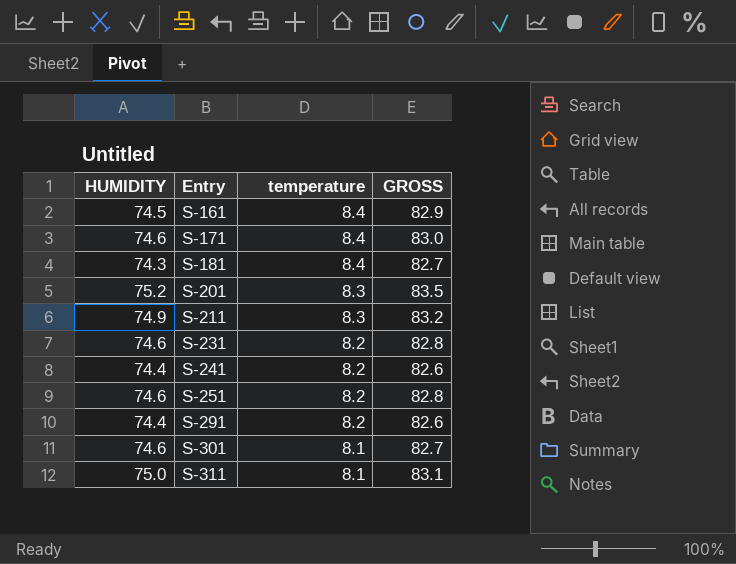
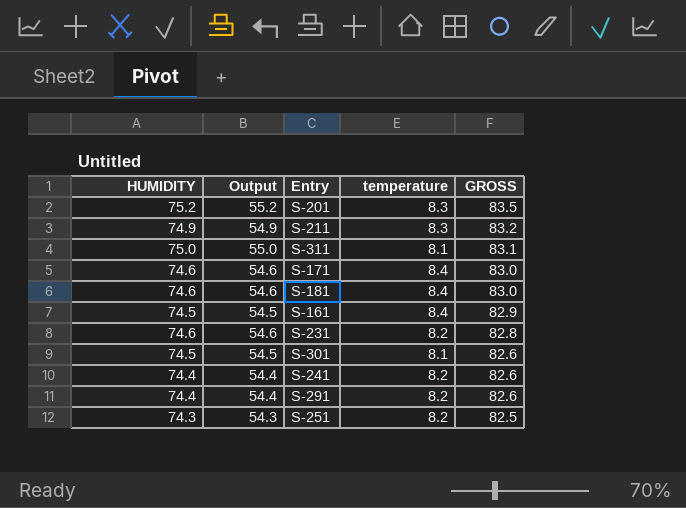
row order: Entry ascending -> GROSS descending
column Output | formula: none -> [HUMIDITY] - 20
S-181 | HUMIDITY: 74.3 -> 74.6
S-181 | GROSS: 82.7 -> 83.0
S-301 | HUMIDITY: 74.6 -> 74.5
S-301 | GROSS: 82.7 -> 82.6
S-251 | HUMIDITY: 74.6 -> 74.3
S-251 | GROSS: 82.8 -> 82.5

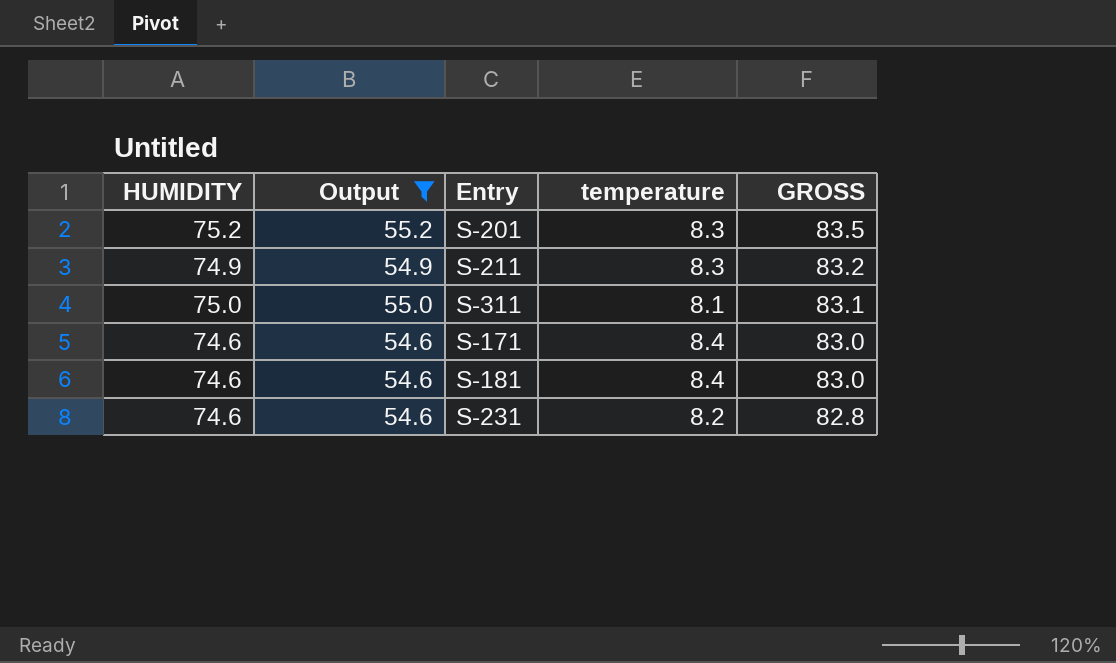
filter: none -> Output >= 54.6

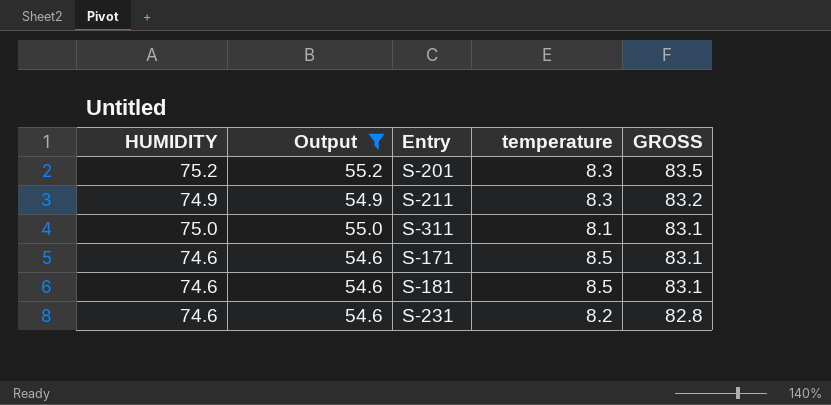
S-171 | temperature: 8.4 -> 8.5
S-171 | GROSS: 83.0 -> 83.1
S-181 | temperature: 8.4 -> 8.5
S-181 | GROSS: 83.0 -> 83.1

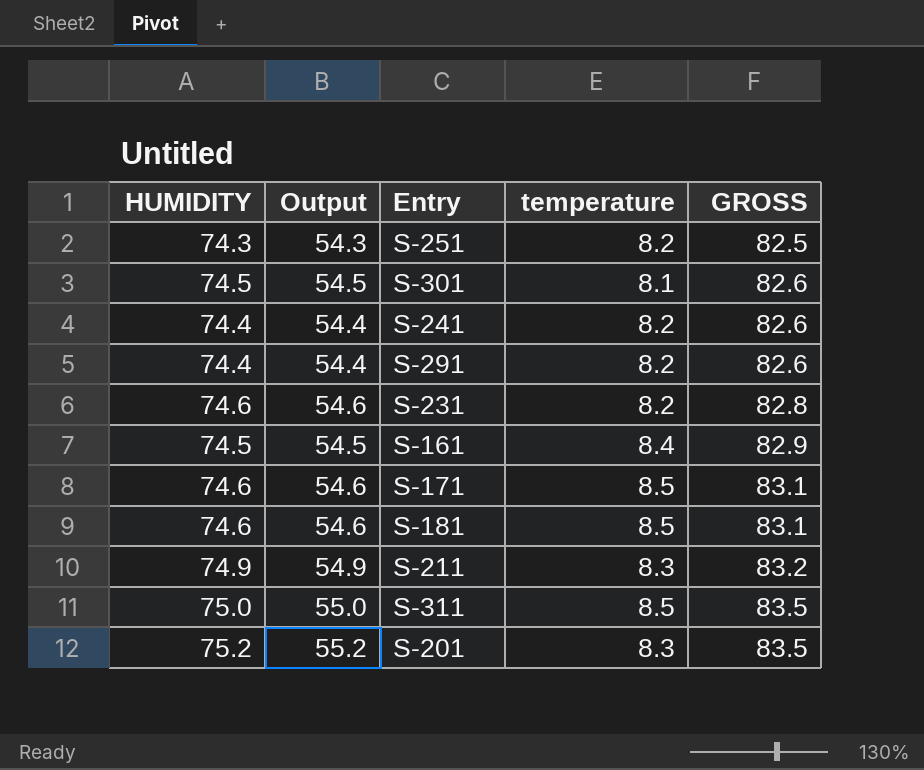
filter: Output >= 54.6 -> none
row order: GROSS descending -> GROSS ascending
S-311 | temperature: 8.1 -> 8.5
S-311 | GROSS: 83.1 -> 83.5

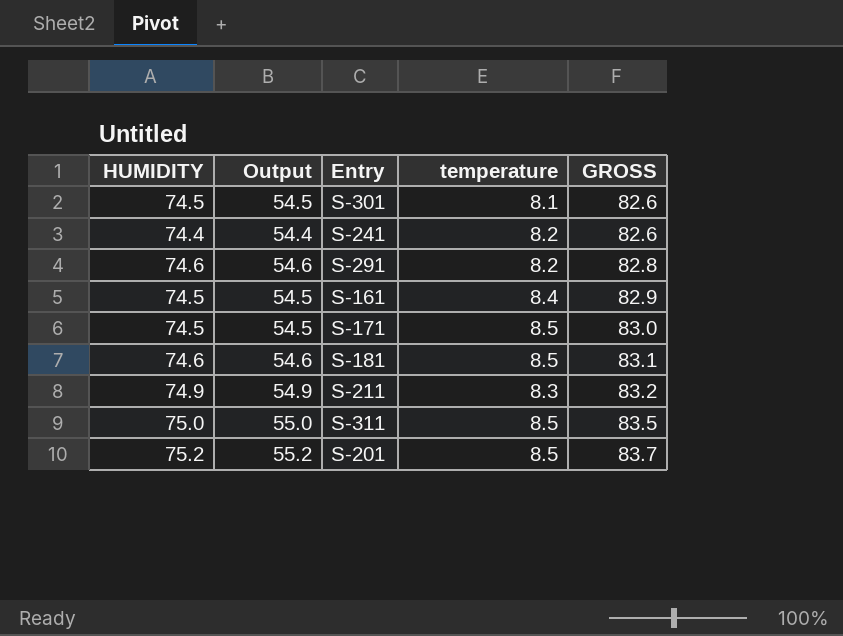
row S-251: 74.3 | 54.3 | 8.2 | 82.5 -> none
row S-231: 74.6 | 54.6 | 8.2 | 82.8 -> none
S-291 | HUMIDITY: 74.4 -> 74.6
S-291 | Output: 54.4 -> 54.6
S-291 | GROSS: 82.6 -> 82.8
S-171 | HUMIDITY: 74.6 -> 74.5
S-171 | Output: 54.6 -> 54.5
S-171 | GROSS: 83.1 -> 83.0
S-201 | temperature: 8.3 -> 8.5
S-201 | GROSS: 83.5 -> 83.7

